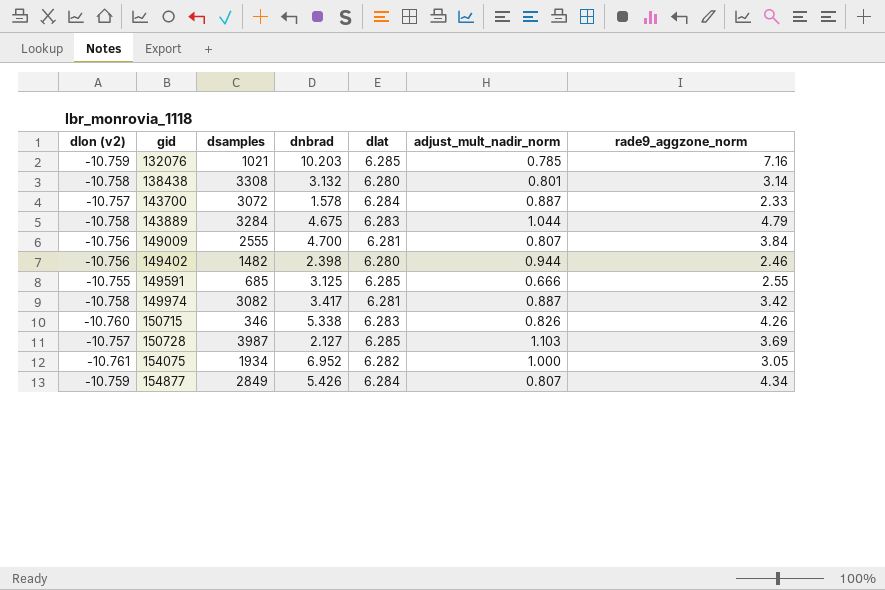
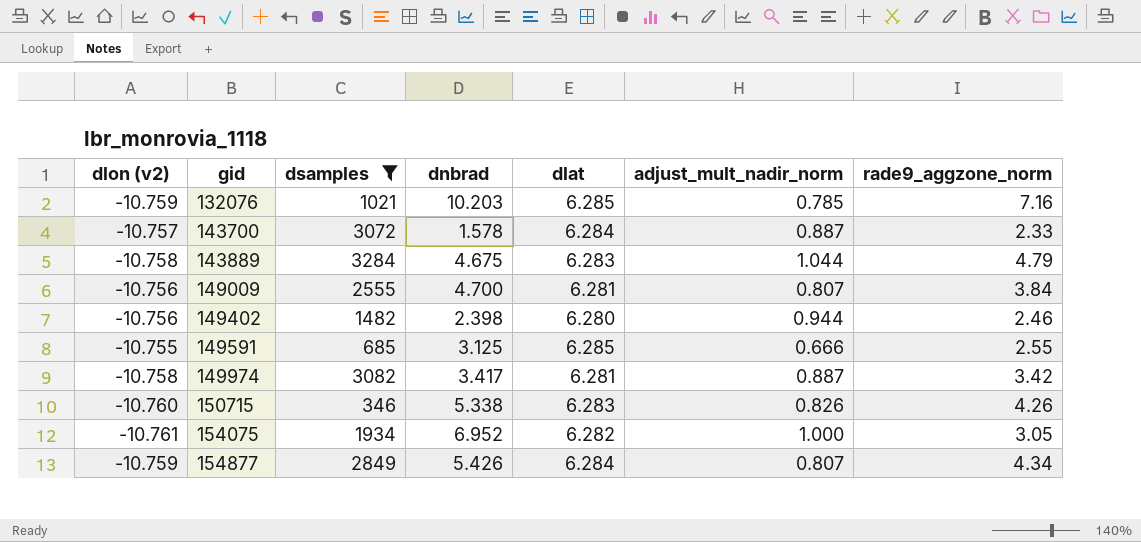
filter: none -> dsamples <= 3284

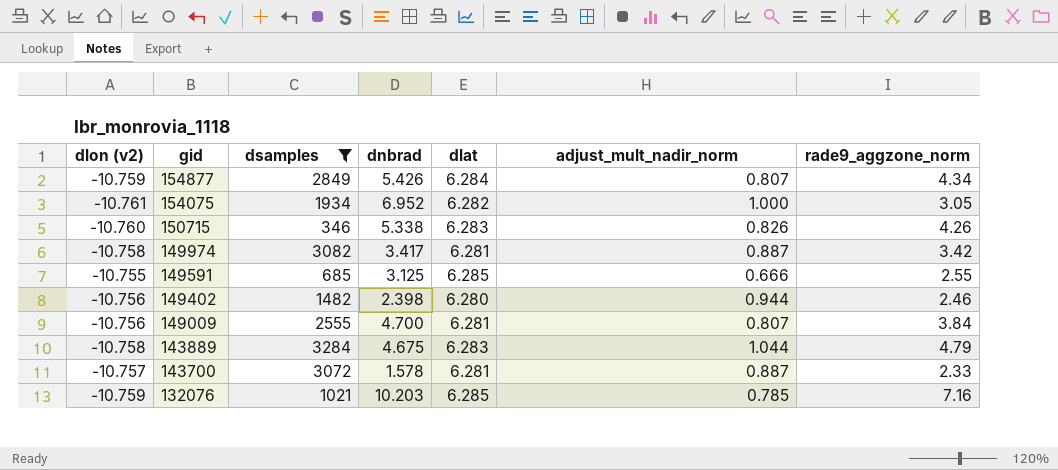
row order: gid ascending -> gid descending
143700 | dlat: 6.284 -> 6.281

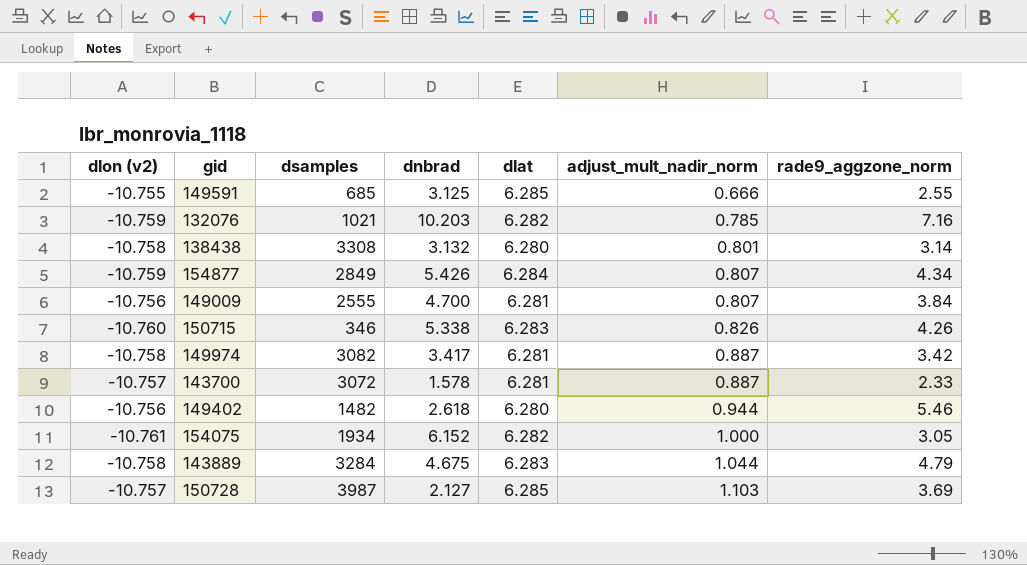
filter: dsamples <= 3284 -> none
row order: gid descending -> adjust_mult_nadir_norm ascending
132076 | dlat: 6.285 -> 6.282
149402 | dnbrad: 2.398 -> 2.618
149402 | rade9_aggzone_norm: 2.46 -> 5.46
154075 | dnbrad: 6.952 -> 6.152

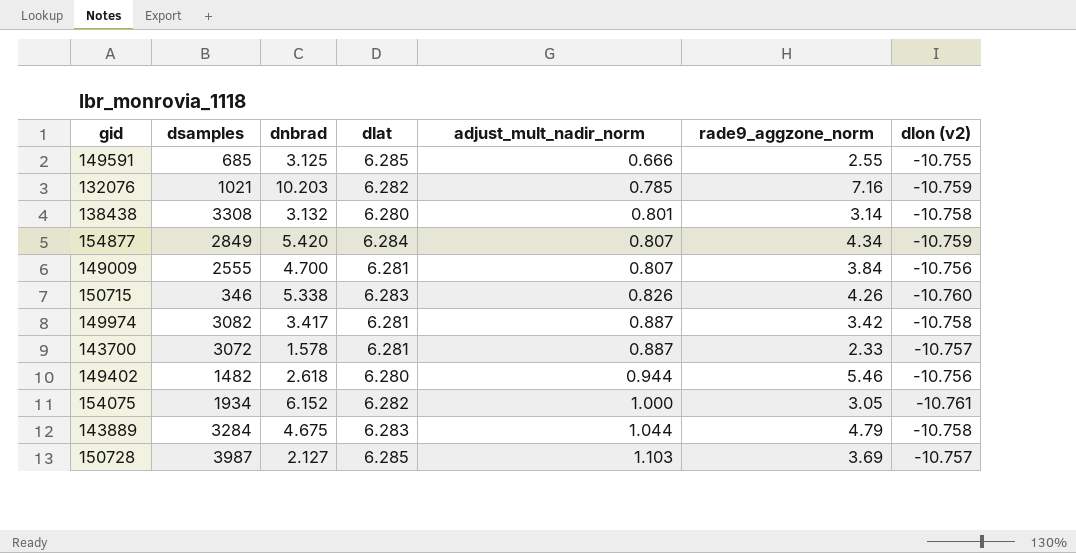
column dlon (v2) | position: 1 -> 7
154877 | dnbrad: 5.426 -> 5.420

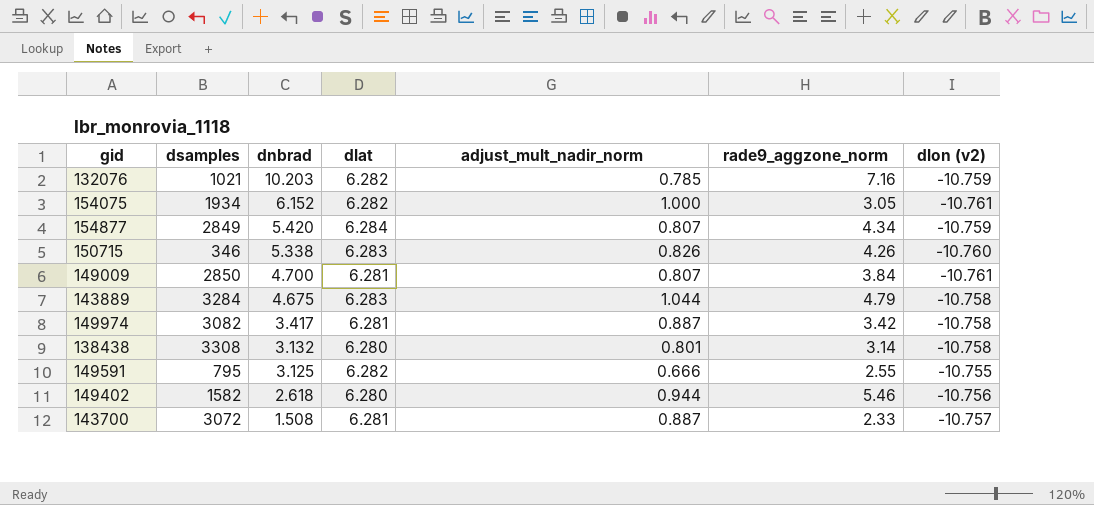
row order: adjust_mult_nadir_norm ascending -> dnbrad descending
row 150728: 3987 | 2.127 | 6.285 | 1.103 | 3.69 | -10.757 -> none
149009 | dsamples: 2555 -> 2850
149009 | dlon (v2): -10.756 -> -10.761
149591 | dsamples: 685 -> 795
149591 | dlat: 6.285 -> 6.282
149402 | dsamples: 1482 -> 1582
143700 | dnbrad: 1.578 -> 1.508

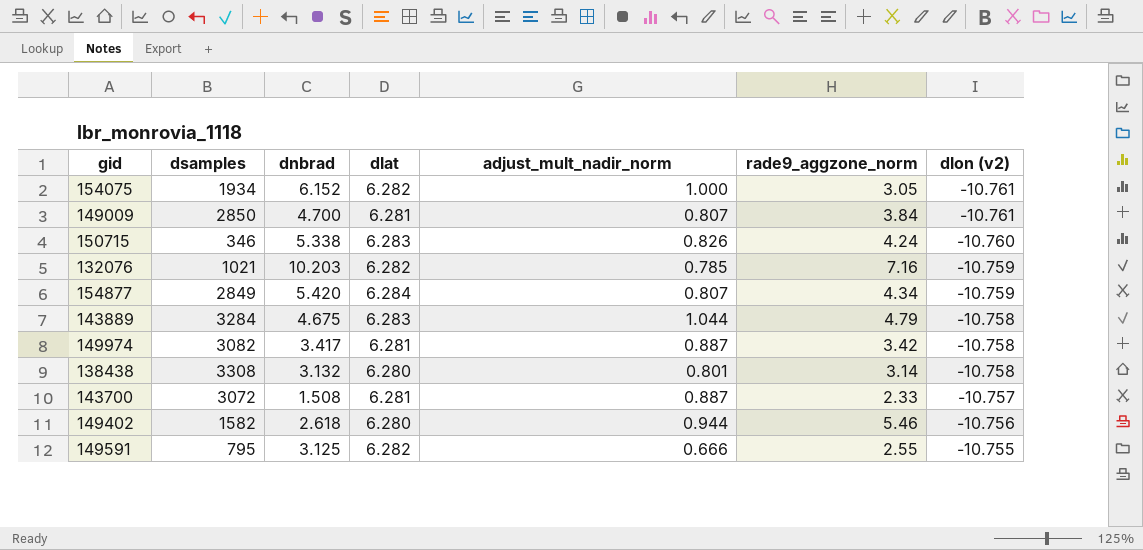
row order: dnbrad descending -> dlon (v2) ascending
150715 | rade9_aggzone_norm: 4.26 -> 4.24

